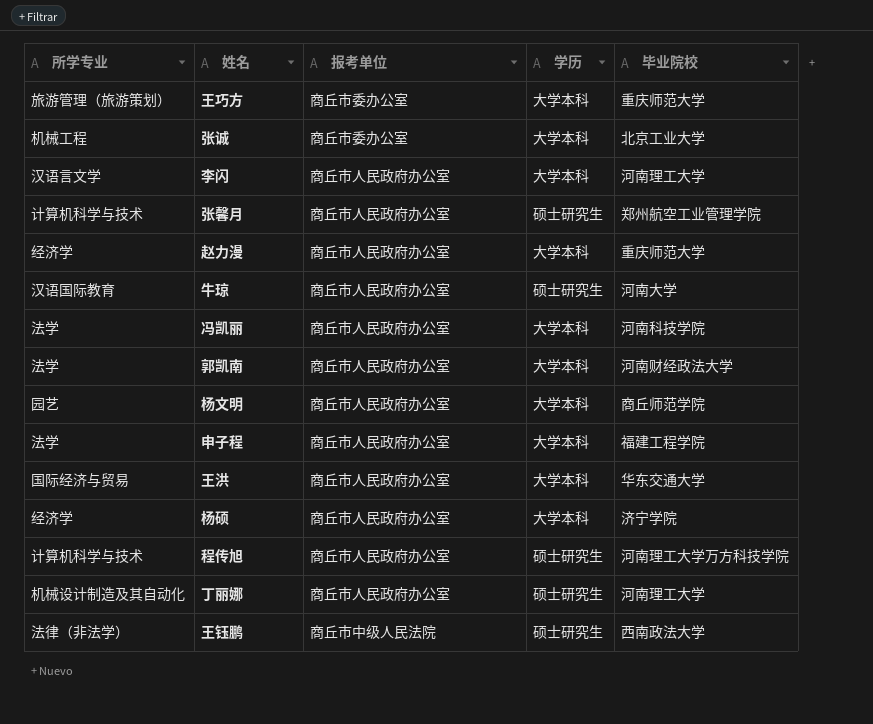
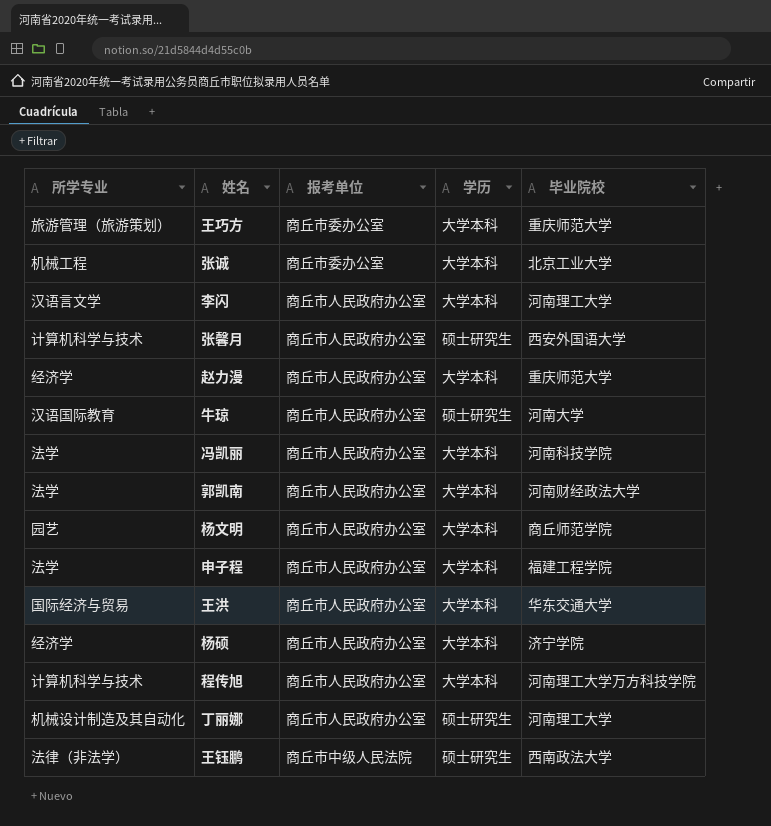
张馨月 | 毕业院校: 郑州航空工业管理学院 -> 西安外国语大学
程传旭 | 学历: 硕士研究生 -> 大学本科

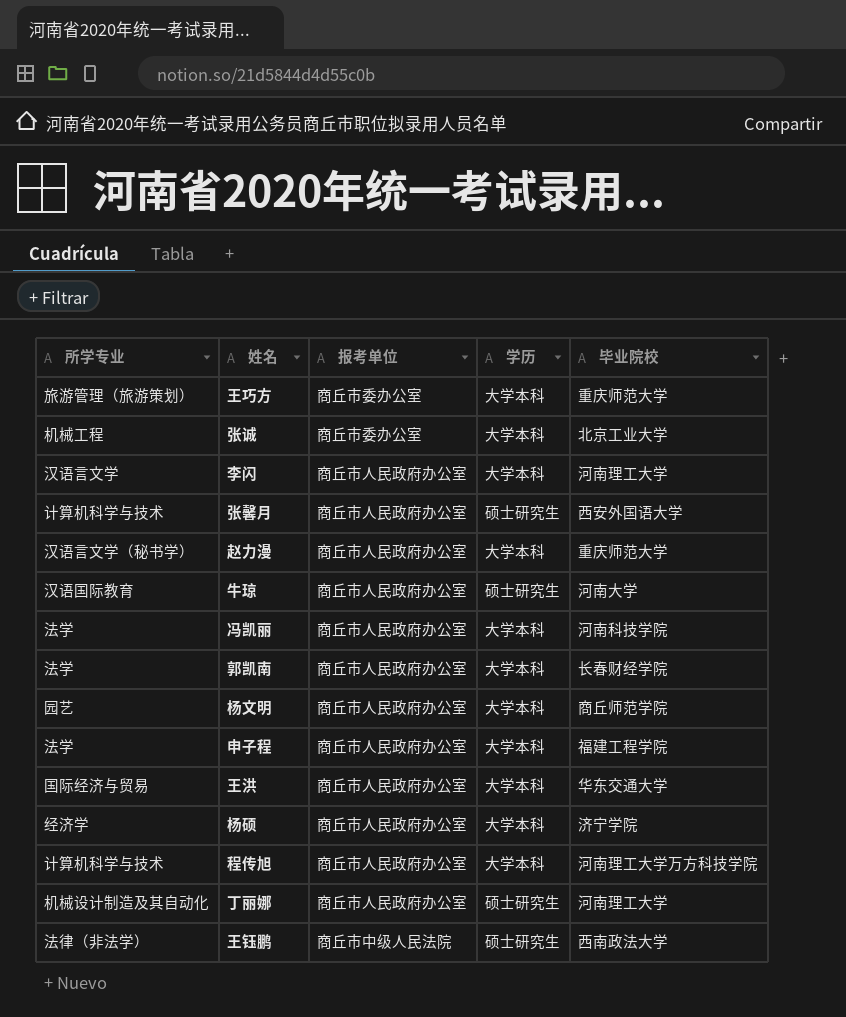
赵力漫 | 所学专业: 经济学 -> 汉语言文学（秘书学）
郭凯南 | 毕业院校: 河南财经政法大学 -> 长春财经学院

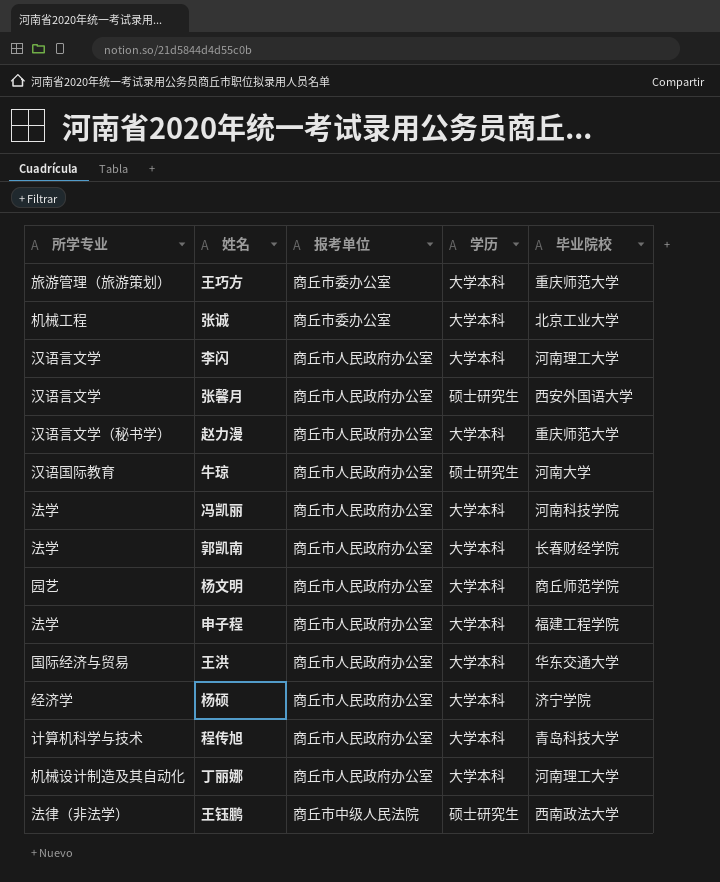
张馨月 | 所学专业: 计算机科学与技术 -> 汉语言文学
程传旭 | 毕业院校: 河南理工大学万方科技学院 -> 青岛科技大学
丁丽娜 | 学历: 硕士研究生 -> 大学本科

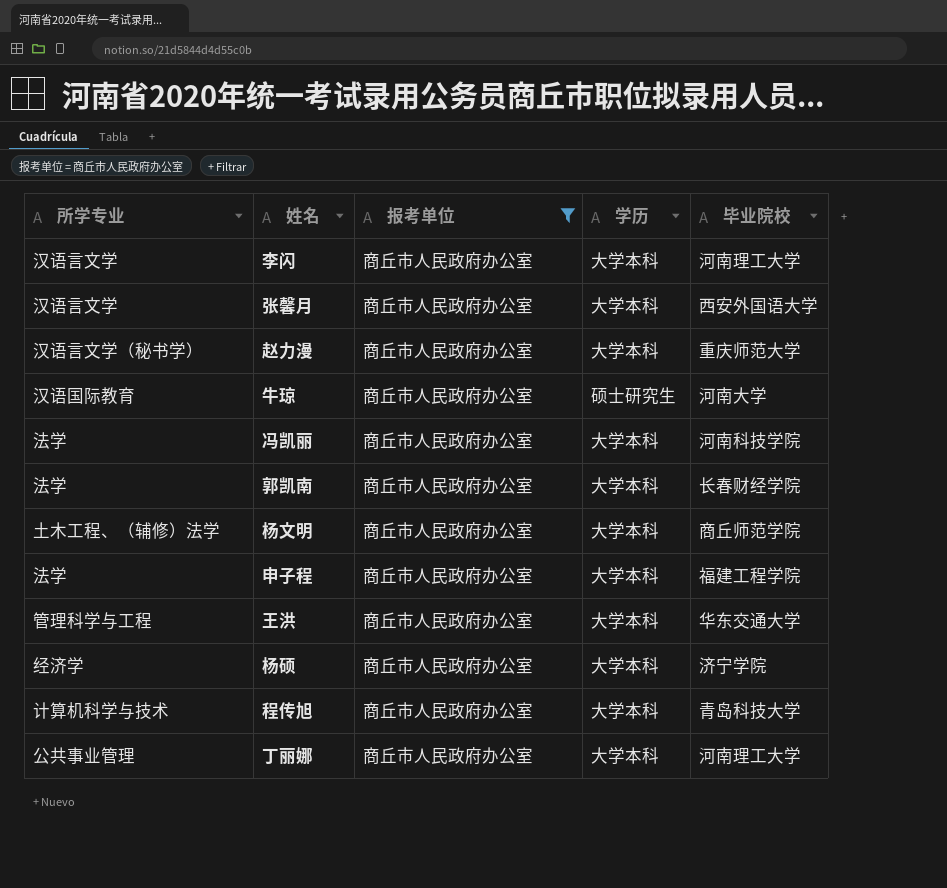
filter: none -> 报考单位 = 商丘市人民政府办公室
张馨月 | 学历: 硕士研究生 -> 大学本科
杨文明 | 所学专业: 园艺 -> 土木工程、（辅修）法学
王洪 | 所学专业: 国际经济与贸易 -> 管理科学与工程
丁丽娜 | 所学专业: 机械设计制造及其自动化 -> 公共事业管理

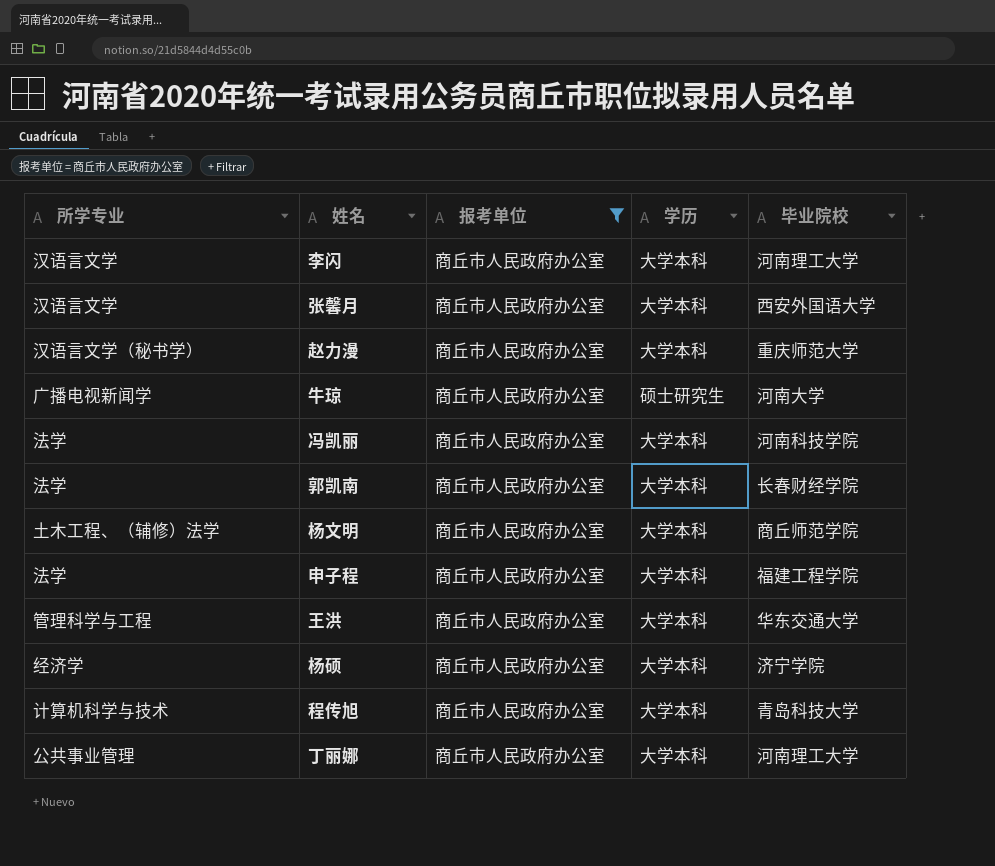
牛琼 | 所学专业: 汉语国际教育 -> 广播电视新闻学

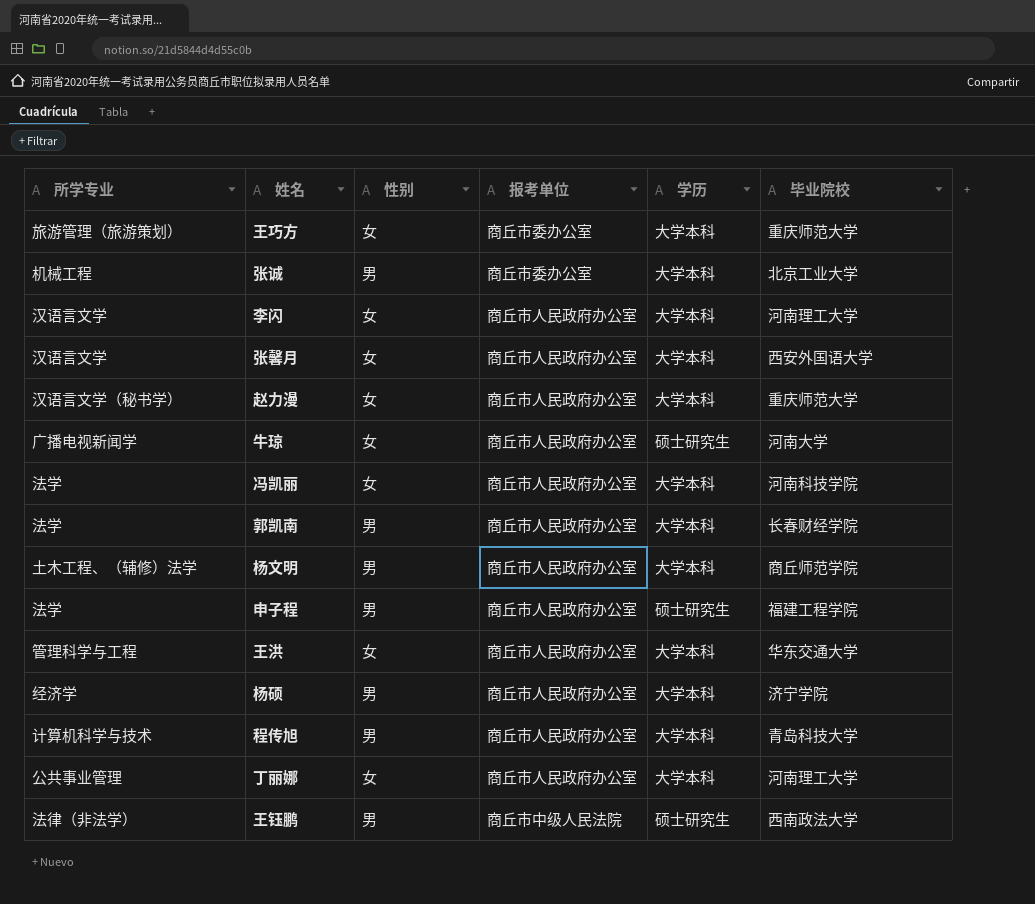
filter: 报考单位 = 商丘市人民政府办公室 -> none
column 性别 | position: none -> 3
申子程 | 学历: 大学本科 -> 硕士研究生

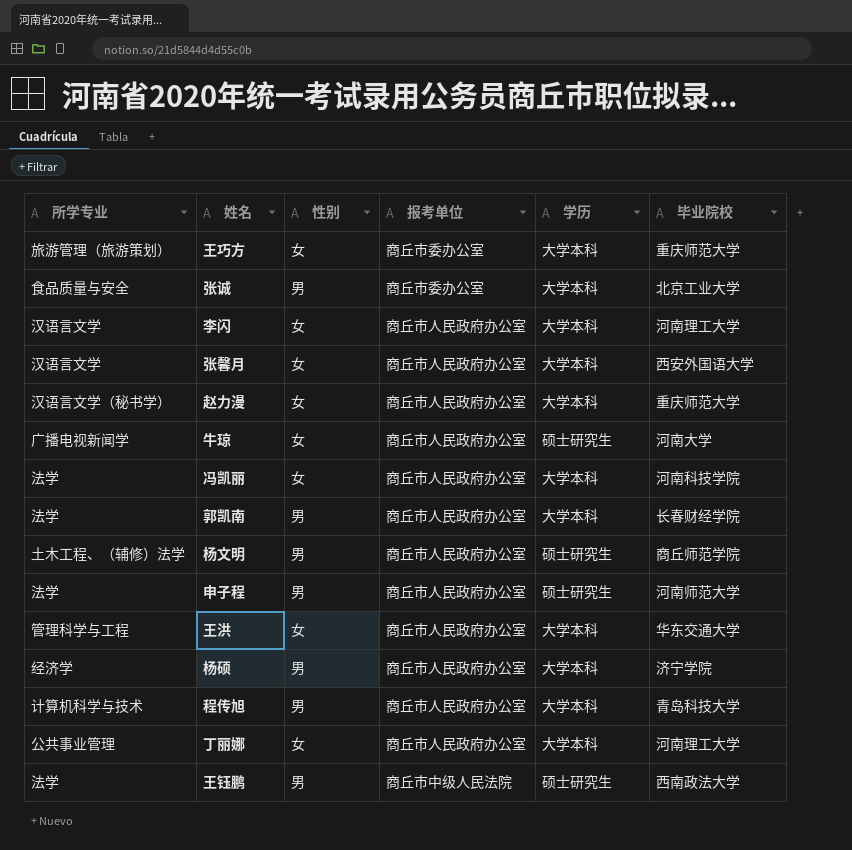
张诚 | 所学专业: 机械工程 -> 食品质量与安全
杨文明 | 学历: 大学本科 -> 硕士研究生
申子程 | 毕业院校: 福建工程学院 -> 河南师范大学
王钰鹏 | 所学专业: 法律（非法学） -> 法学

